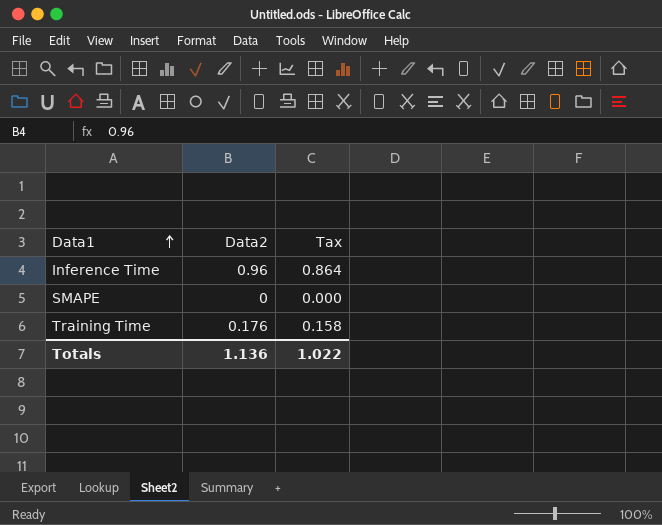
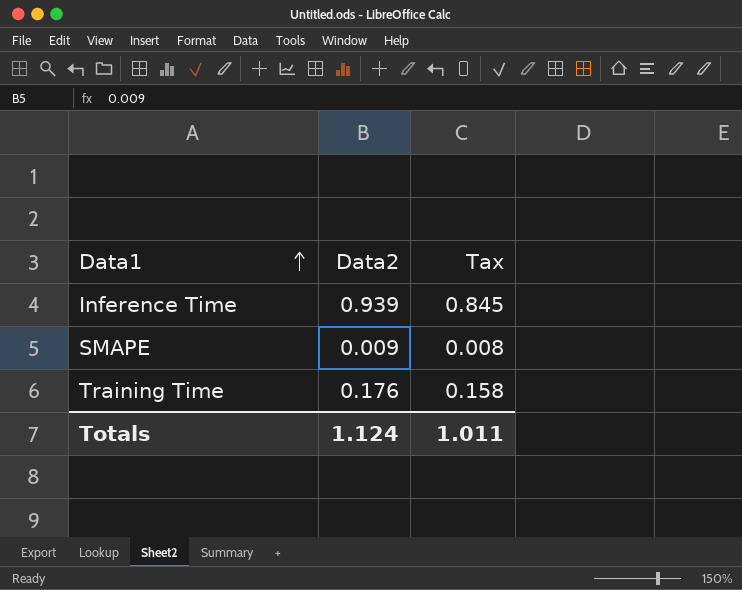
Inference Time | Data2: 0.96 -> 0.939
Inference Time | Tax: 0.864 -> 0.845
SMAPE | Data2: 0 -> 0.009
SMAPE | Tax: 0.000 -> 0.008
Totals | Data2: 1.136 -> 1.124
Totals | Tax: 1.022 -> 1.011

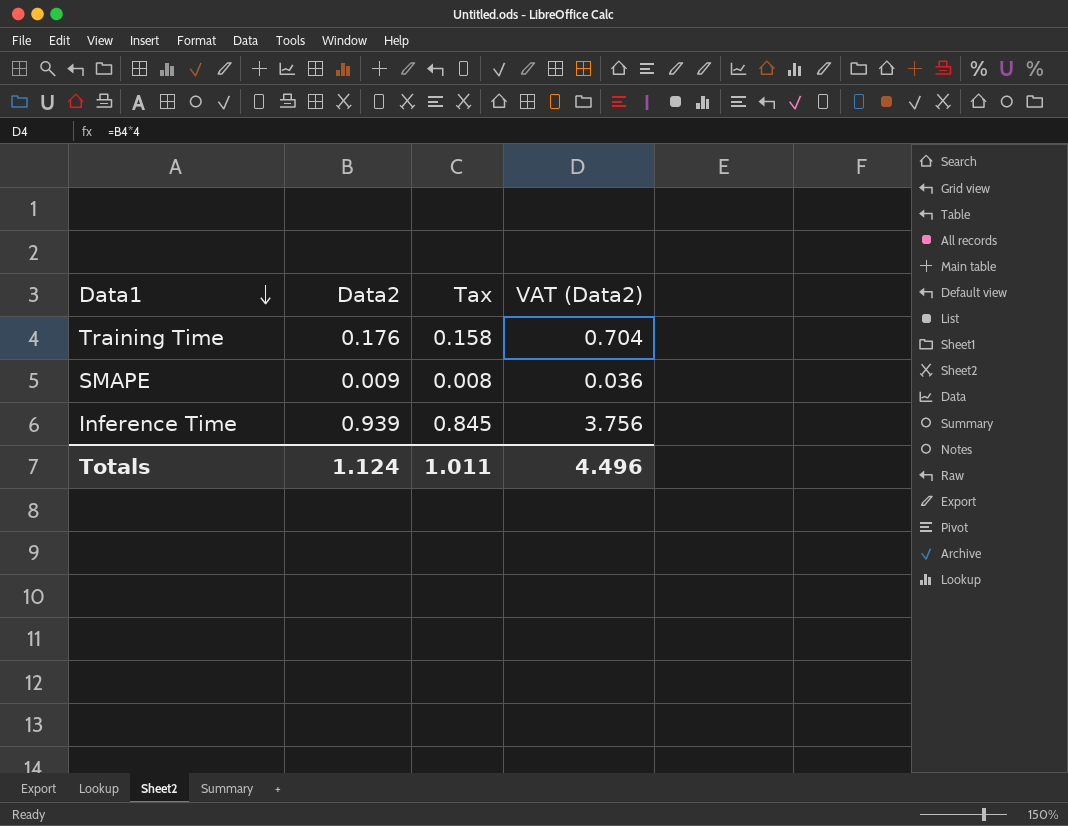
row order: Data1 ascending -> Data1 descending
column VAT (Data2) | formula: none -> [Data2] * 4

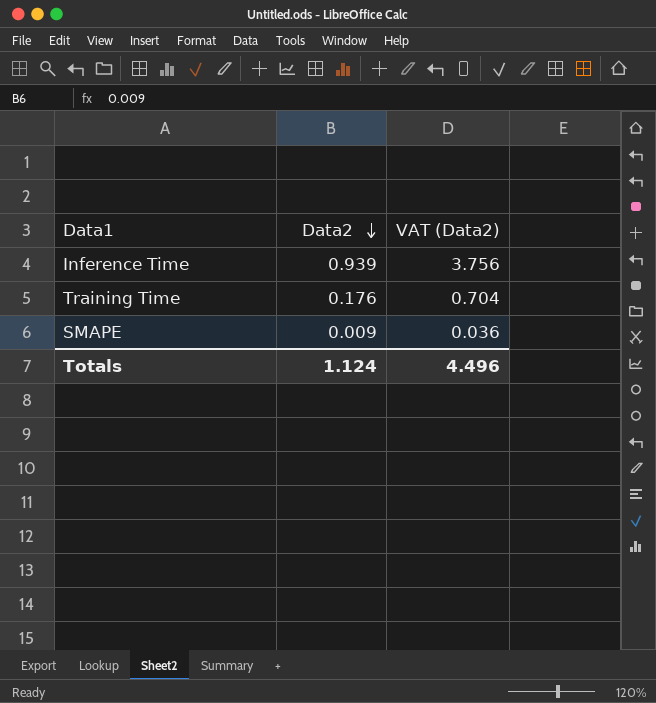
row order: Data1 descending -> Data2 descending
column Tax | formula: [Data2] * 0.9 -> none

